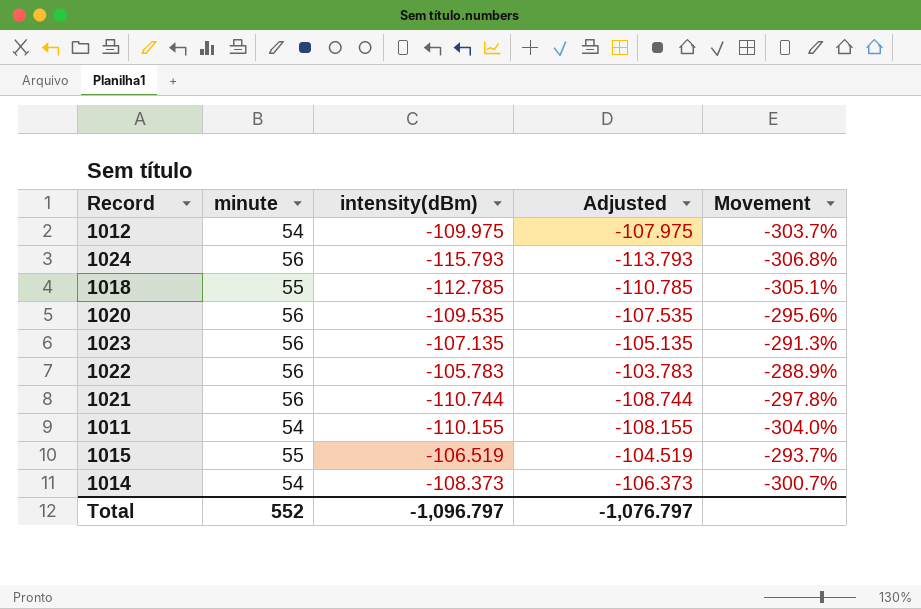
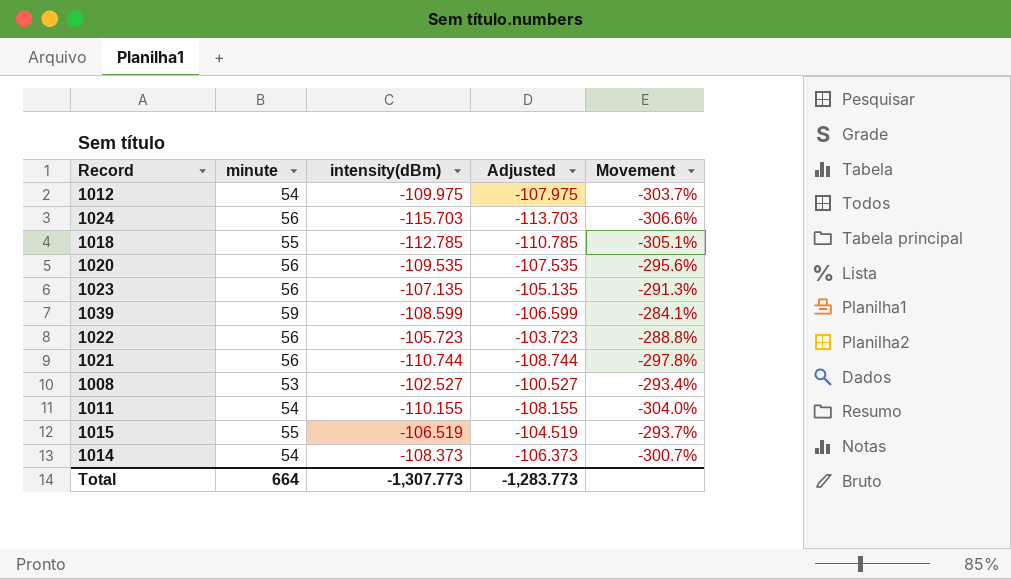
1024 | intensity(dBm): -115.793 -> -115.703
1024 | Adjusted: -113.793 -> -113.703
1024 | Movement: -306.8% -> -306.6%
row 1039: none -> 59 | -108.599 | -106.599 | -284.1%
1022 | intensity(dBm): -105.783 -> -105.723
1022 | Adjusted: -103.783 -> -103.723
1022 | Movement: -288.9% -> -288.8%
row 1008: none -> 53 | -102.527 | -100.527 | -293.4%
Total | minute: 552 -> 664
Total | intensity(dBm): -1,096.797 -> -1,307.773
Total | Adjusted: -1,076.797 -> -1,283.773

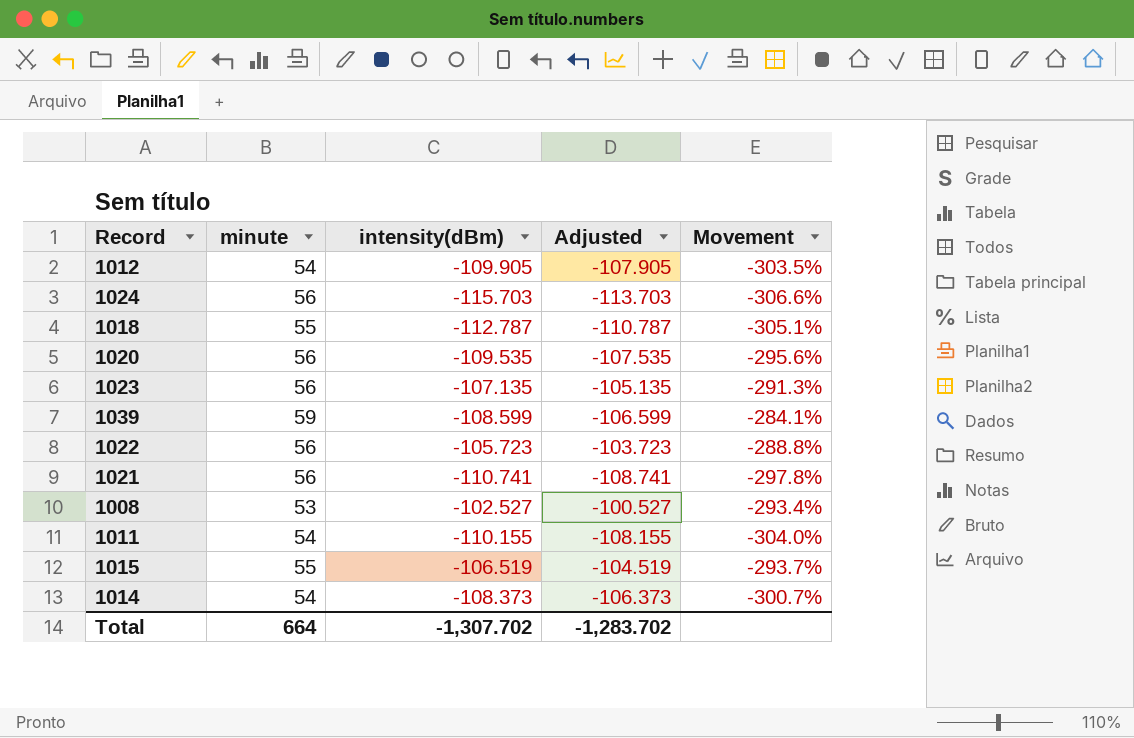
1012 | intensity(dBm): -109.975 -> -109.905
1012 | Adjusted: -107.975 -> -107.905
1012 | Movement: -303.7% -> -303.5%
1018 | intensity(dBm): -112.785 -> -112.787
1018 | Adjusted: -110.785 -> -110.787
1021 | intensity(dBm): -110.744 -> -110.741
1021 | Adjusted: -108.744 -> -108.741
Total | intensity(dBm): -1,307.773 -> -1,307.702
Total | Adjusted: -1,283.773 -> -1,283.702

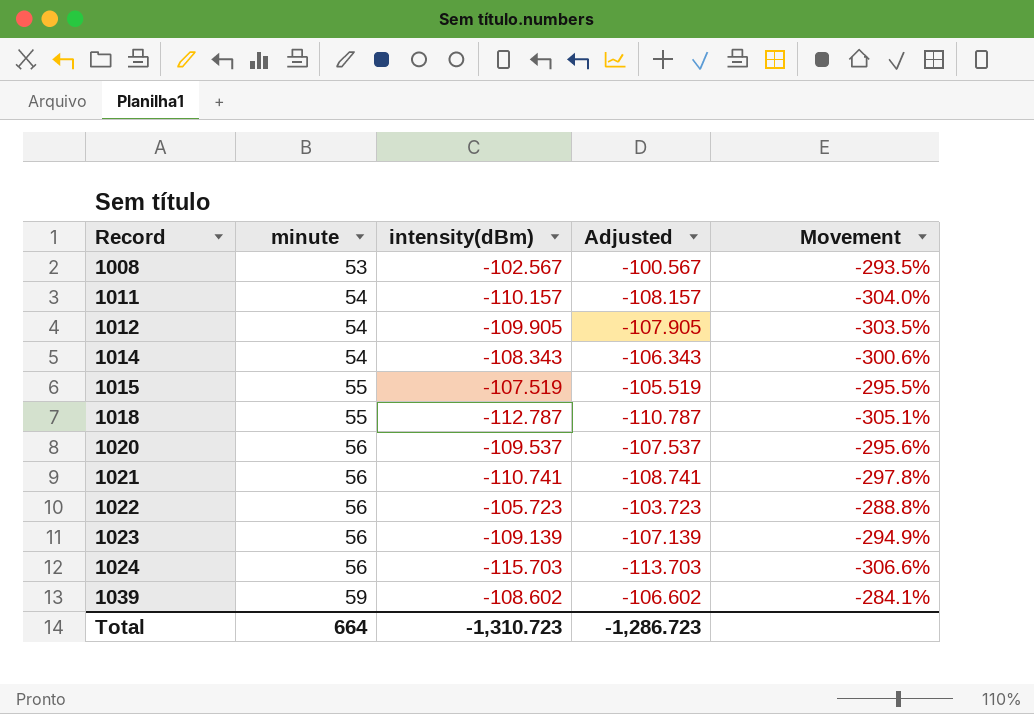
row order: none -> Record ascending
1008 | intensity(dBm): -102.527 -> -102.567
1008 | Adjusted: -100.527 -> -100.567
1008 | Movement: -293.4% -> -293.5%
1011 | intensity(dBm): -110.155 -> -110.157
1011 | Adjusted: -108.155 -> -108.157
1014 | intensity(dBm): -108.373 -> -108.343
1014 | Adjusted: -106.373 -> -106.343
1014 | Movement: -300.7% -> -300.6%
1015 | intensity(dBm): -106.519 -> -107.519
1015 | Adjusted: -104.519 -> -105.519
1015 | Movement: -293.7% -> -295.5%
1020 | intensity(dBm): -109.535 -> -109.537
1020 | Adjusted: -107.535 -> -107.537
1023 | intensity(dBm): -107.135 -> -109.139
1023 | Adjusted: -105.135 -> -107.139
1023 | Movement: -291.3% -> -294.9%
1039 | intensity(dBm): -108.599 -> -108.602
1039 | Adjusted: -106.599 -> -106.602
Total | intensity(dBm): -1,307.702 -> -1,310.723
Total | Adjusted: -1,283.702 -> -1,286.723

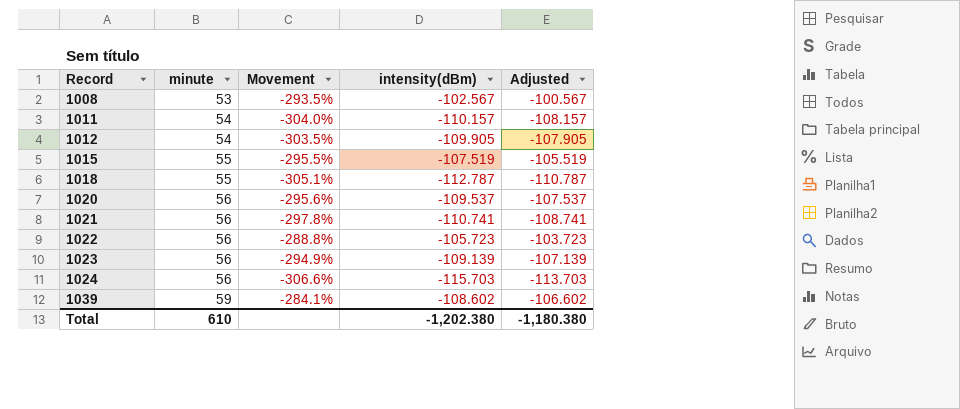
column Movement | position: 5 -> 3
row 1014: 54 | -108.343 | -106.343 | -300.6% -> none
Total | minute: 664 -> 610
Total | intensity(dBm): -1,310.723 -> -1,202.380
Total | Adjusted: -1,286.723 -> -1,180.380

